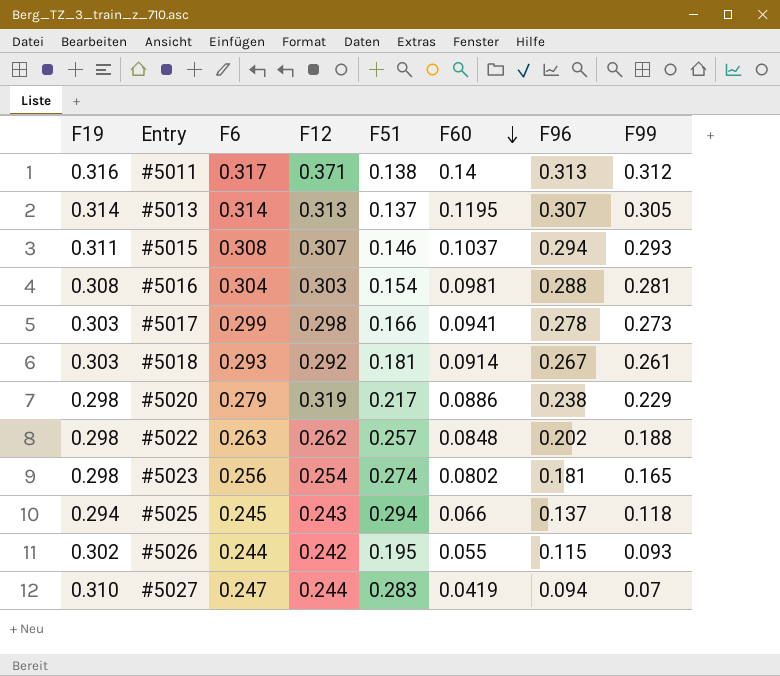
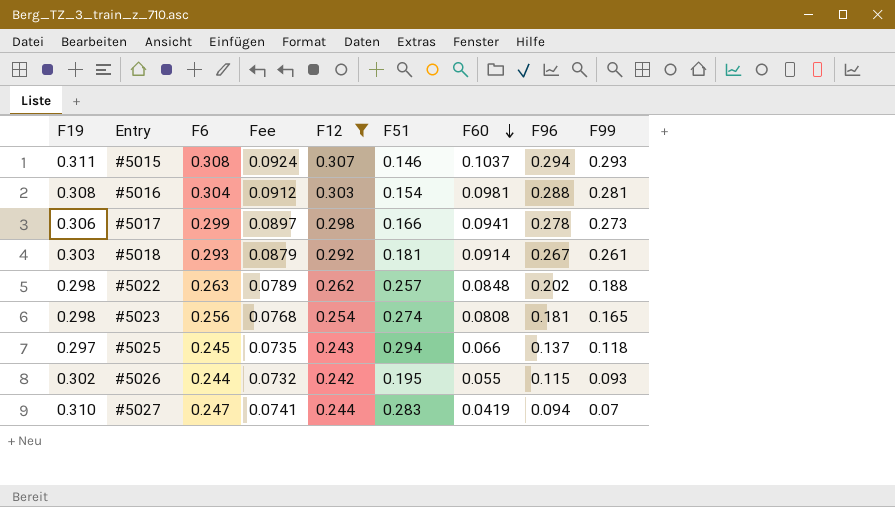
filter: none -> F12 <= 0.307
column Fee | formula: none -> [F6] * 0.3
#5017 | F19: 0.303 -> 0.306
#5023 | F60: 0.0802 -> 0.0808
#5025 | F19: 0.294 -> 0.297

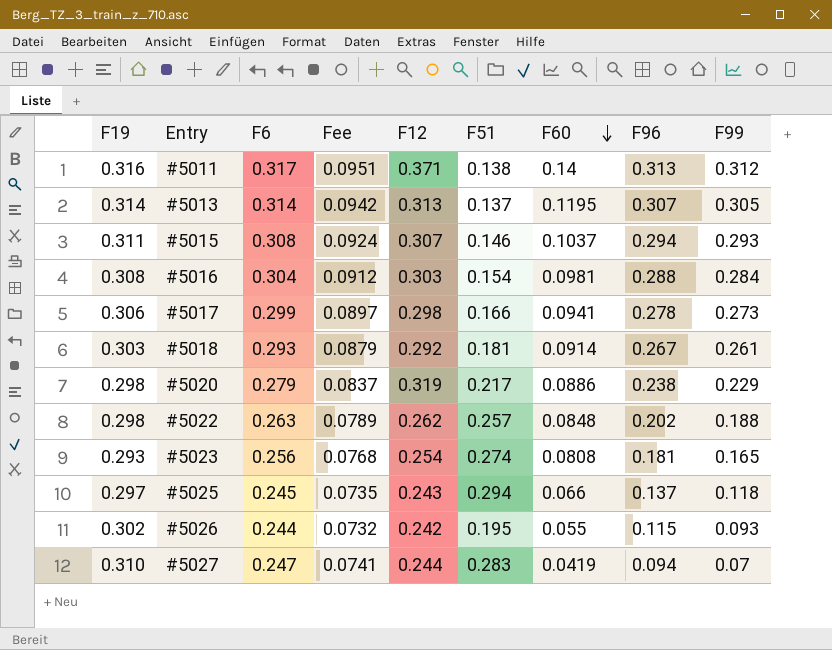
filter: F12 <= 0.307 -> none
#5016 | F99: 0.281 -> 0.284
#5023 | F19: 0.298 -> 0.293

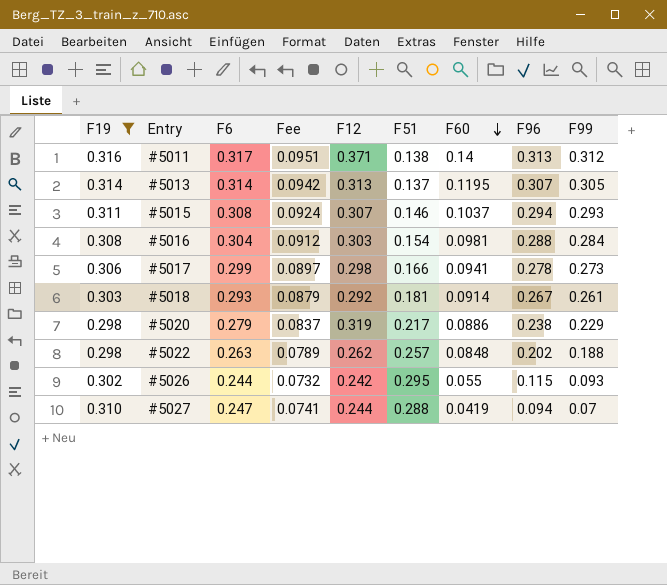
filter: none -> F19 >= 0.298
#5026 | F51: 0.195 -> 0.295
#5027 | F51: 0.283 -> 0.288

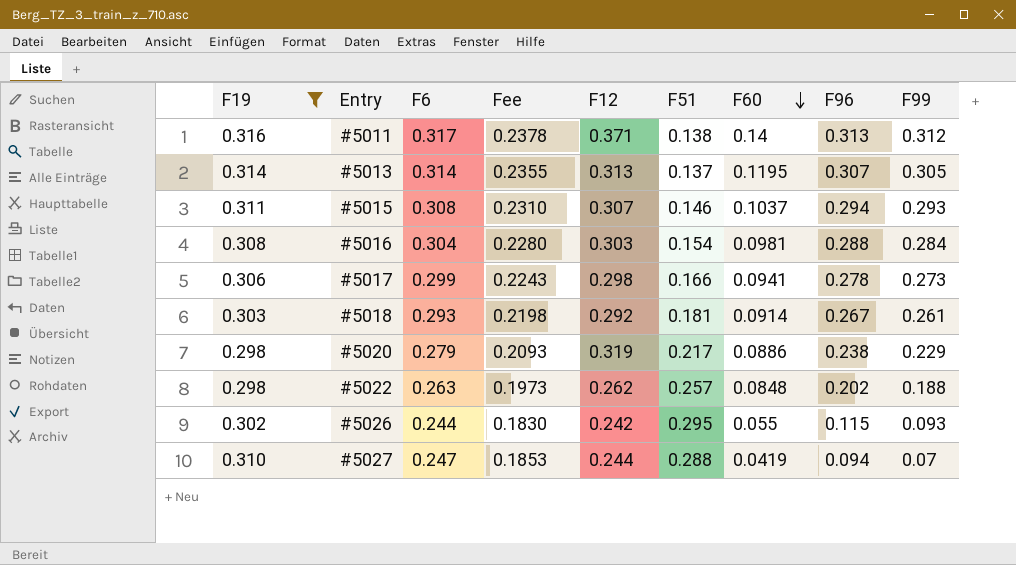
column Fee | formula: [F6] * 0.3 -> [F6] * 0.75

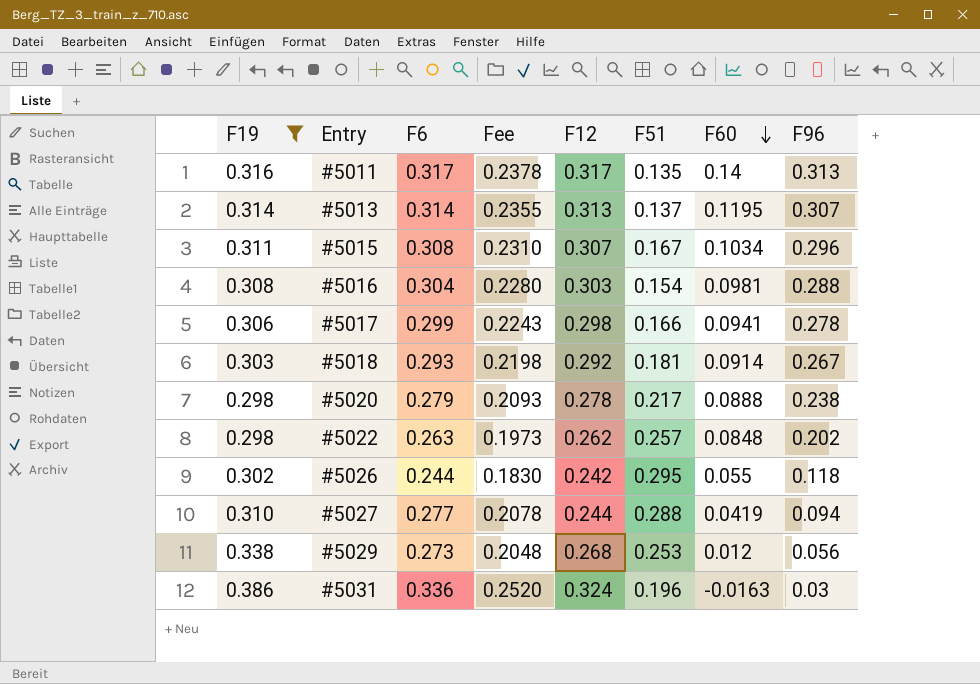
column F99 | position: 9 -> none
#5011 | F12: 0.371 -> 0.317
#5011 | F51: 0.138 -> 0.135
#5015 | F51: 0.146 -> 0.167
#5015 | F60: 0.1037 -> 0.1034
#5015 | F96: 0.294 -> 0.296
#5020 | F12: 0.319 -> 0.278
#5020 | F60: 0.0886 -> 0.0888
#5026 | F96: 0.115 -> 0.118
#5027 | F6: 0.247 -> 0.277
#5027 | Fee: 0.1853 -> 0.2078
row #5029: none -> 0.338 | 0.273 | 0.2048 | 0.268 | 0.253 | 0.012 | 0.056
row #5031: none -> 0.386 | 0.336 | 0.2520 | 0.324 | 0.196 | -0.0163 | 0.03

